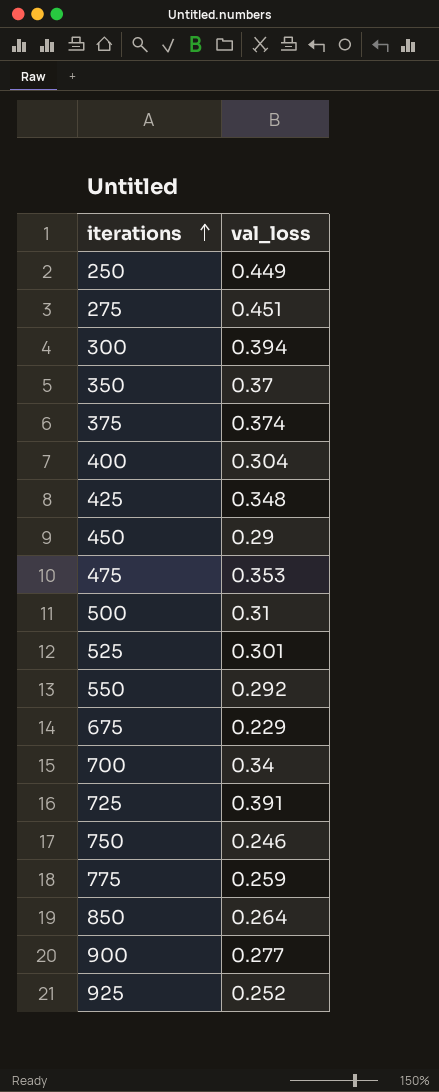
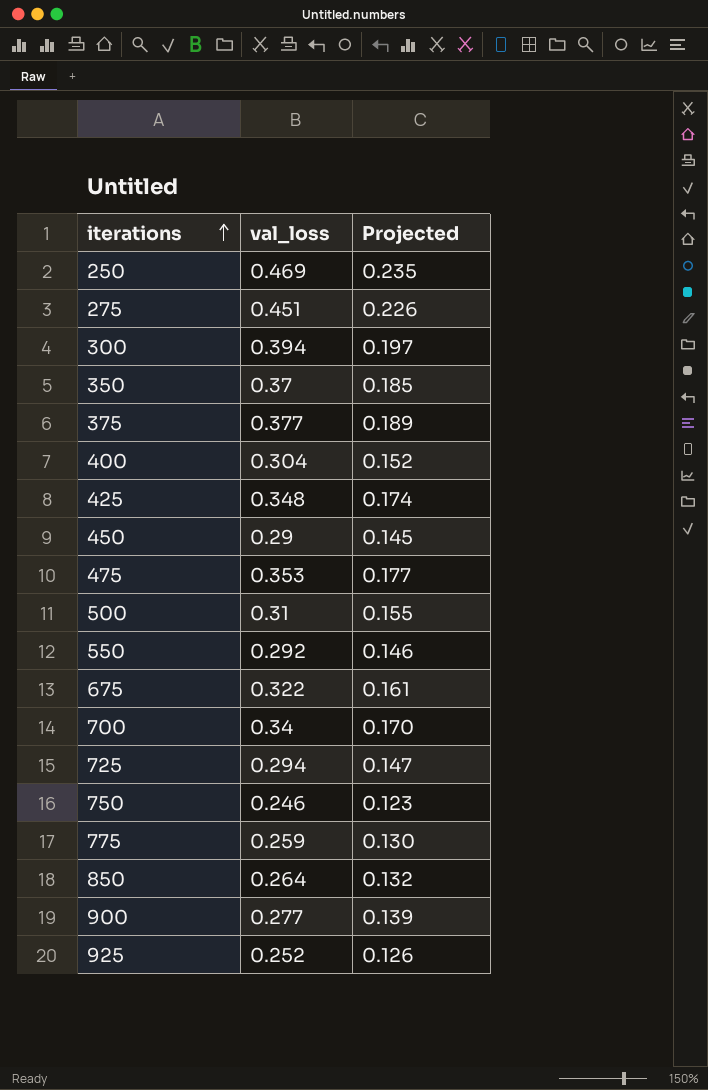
column Projected | formula: none -> [val_loss] * 0.5
row 525: 0.301 -> none
250 | val_loss: 0.449 -> 0.469
375 | val_loss: 0.374 -> 0.377
675 | val_loss: 0.229 -> 0.322
725 | val_loss: 0.391 -> 0.294

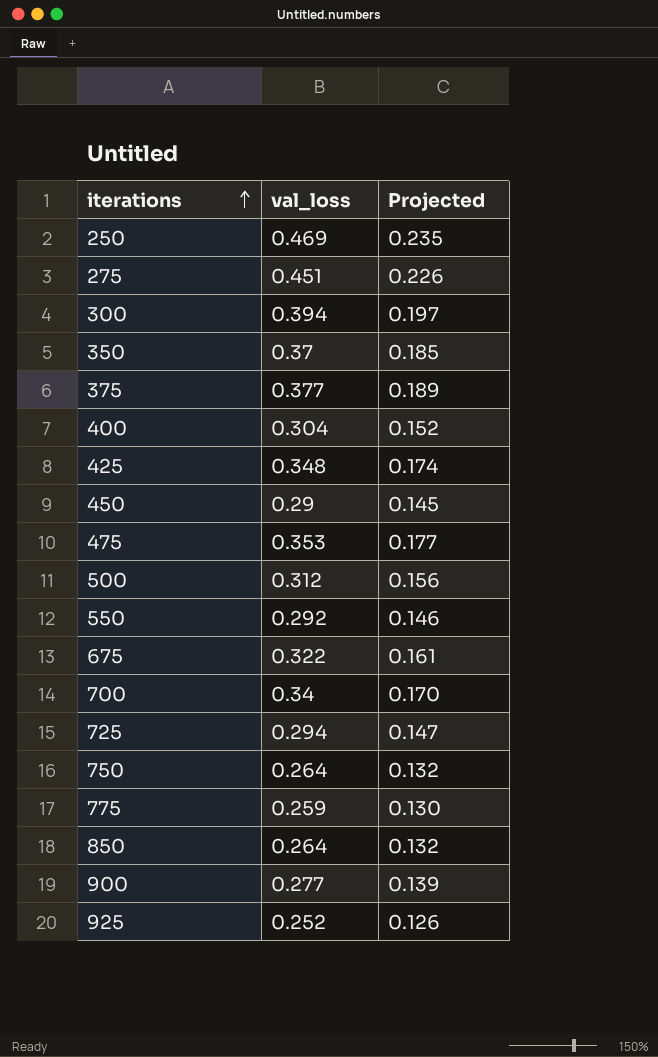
500 | val_loss: 0.31 -> 0.312
500 | Projected: 0.155 -> 0.156
750 | val_loss: 0.246 -> 0.264
750 | Projected: 0.123 -> 0.132

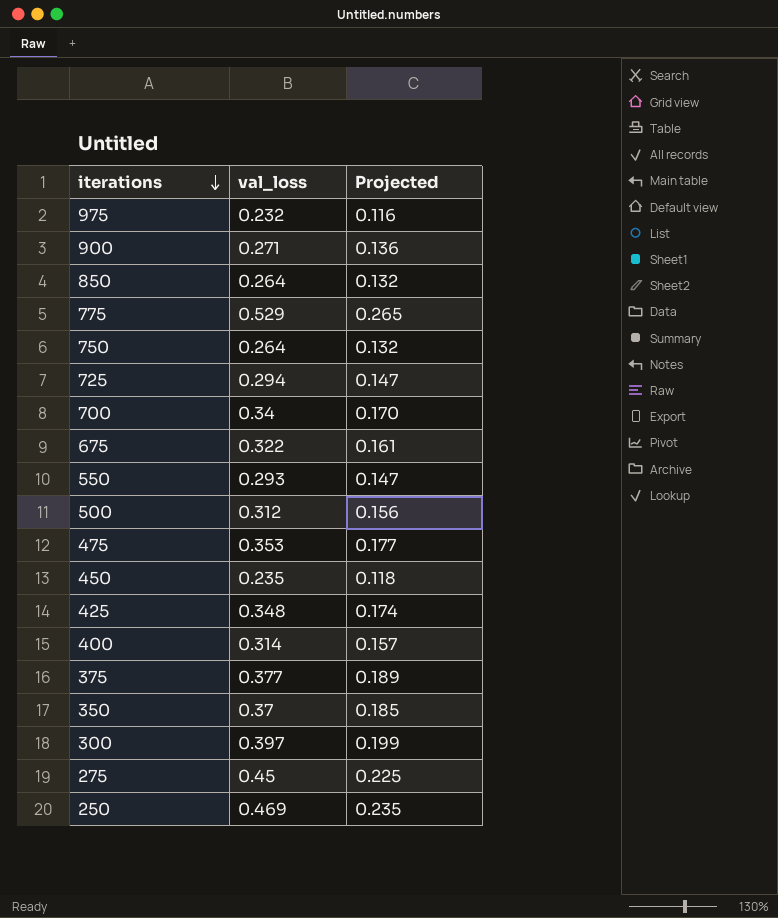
row order: iterations ascending -> iterations descending
row 925: 0.252 | 0.126 -> none
row 975: none -> 0.232 | 0.116
900 | val_loss: 0.277 -> 0.271
900 | Projected: 0.139 -> 0.136
775 | val_loss: 0.259 -> 0.529
775 | Projected: 0.130 -> 0.265
550 | val_loss: 0.292 -> 0.293
550 | Projected: 0.146 -> 0.147
450 | val_loss: 0.29 -> 0.235
450 | Projected: 0.145 -> 0.118
400 | val_loss: 0.304 -> 0.314
400 | Projected: 0.152 -> 0.157
300 | val_loss: 0.394 -> 0.397
300 | Projected: 0.197 -> 0.199
275 | val_loss: 0.451 -> 0.45
275 | Projected: 0.226 -> 0.225

